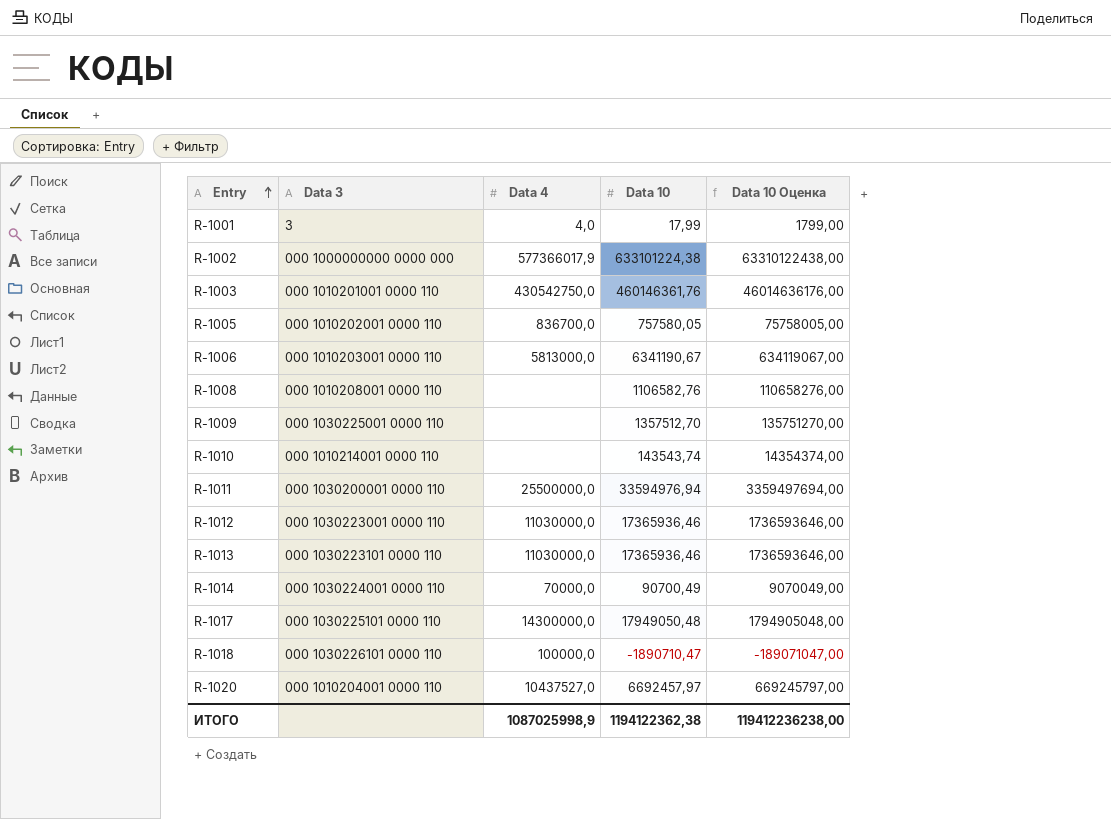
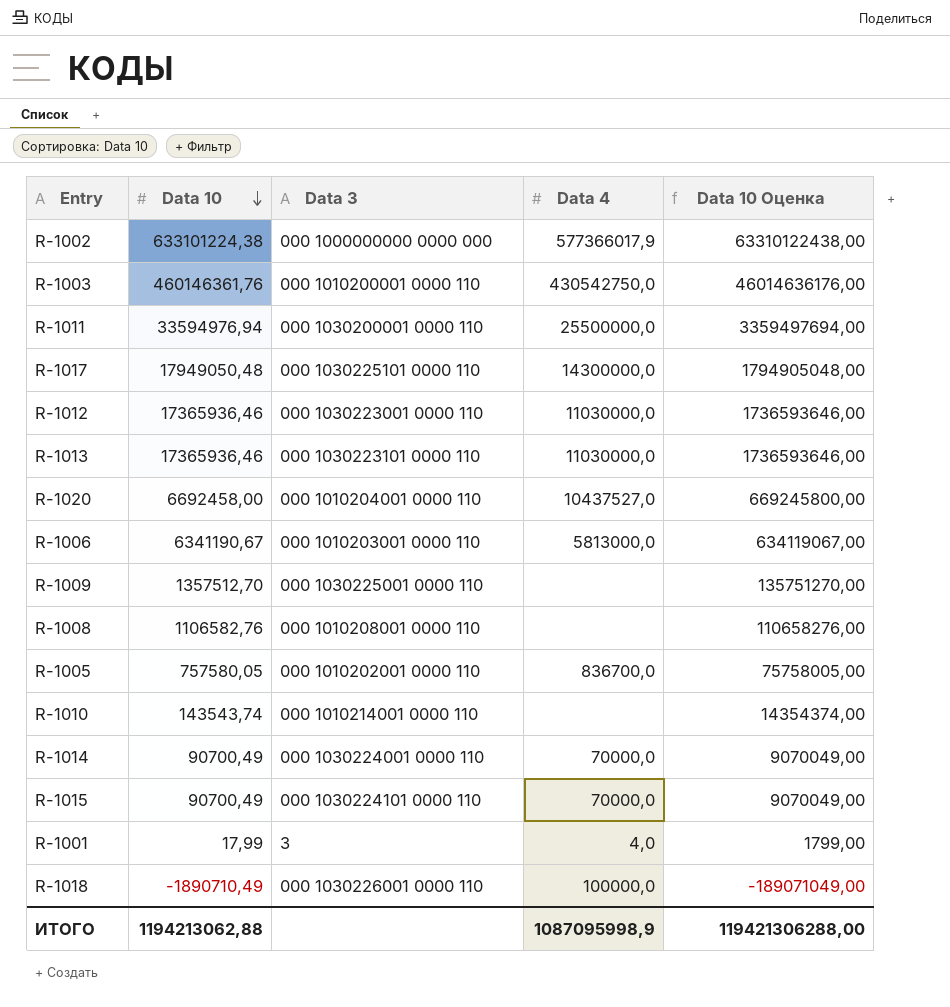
row order: Entry ascending -> Data 10 descending
column Data 10 | position: 4 -> 2
R-1003 | Data 3: 000 1010201001 0000 110 -> 000 1010200001 0000 110
R-1020 | Data 10: 6692457,97 -> 6692458,00
R-1020 | Data 10 Оценка: 669245797,00 -> 669245800,00
row R-1015: none -> 90700,49 | 000 1030224101 0000 110 | 70000,0 | 9070049,00
R-1018 | Data 10: -1890710,47 -> -1890710,49
R-1018 | Data 3: 000 1030226101 0000 110 -> 000 1030226001 0000 110
R-1018 | Data 10 Оценка: -189071047,00 -> -189071049,00
ИТОГО | Data 10: 1194122362,38 -> 1194213062,88
ИТОГО | Data 4: 1087025998,9 -> 1087095998,9
ИТОГО | Data 10 Оценка: 119412236238,00 -> 119421306288,00

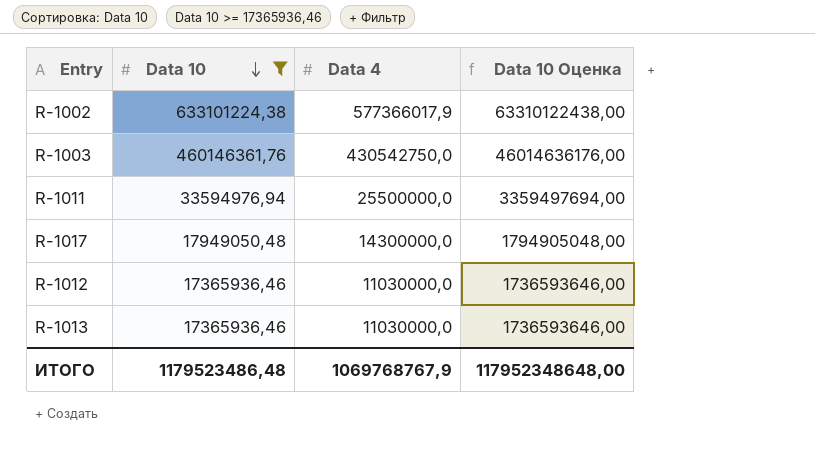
filter: none -> Data 10 >= 17365936,46
column Data 3 | position: 3 -> none
ИТОГО | Data 10: 1194213062,88 -> 1179523486,48
ИТОГО | Data 4: 1087095998,9 -> 1069768767,9
ИТОГО | Data 10 Оценка: 119421306288,00 -> 117952348648,00

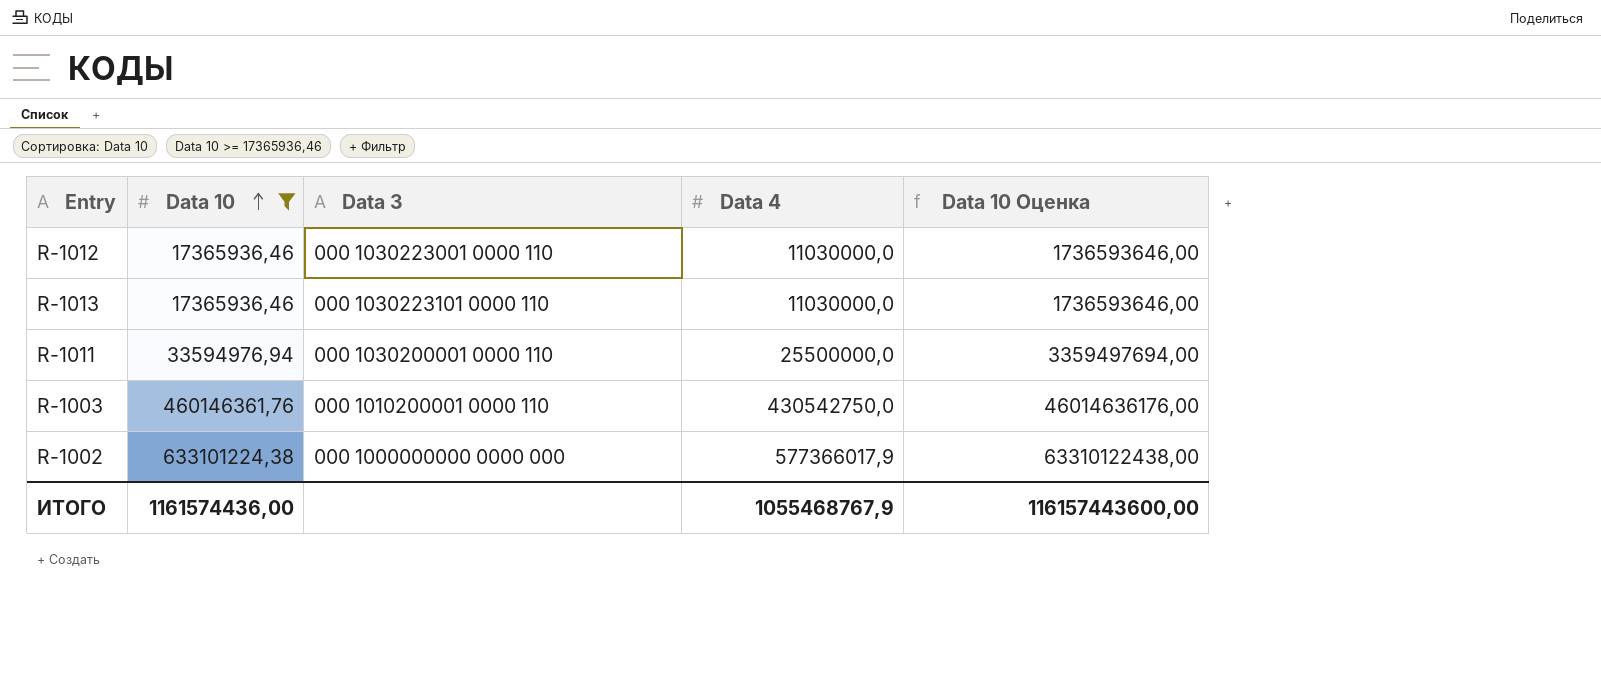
row order: Data 10 descending -> Data 10 ascending
column Data 3 | position: none -> 3
row R-1017: 17949050,48 | 14300000,0 | 1794905048,00 -> none
ИТОГО | Data 10: 1179523486,48 -> 1161574436,00
ИТОГО | Data 4: 1069768767,9 -> 1055468767,9
ИТОГО | Data 10 Оценка: 117952348648,00 -> 116157443600,00

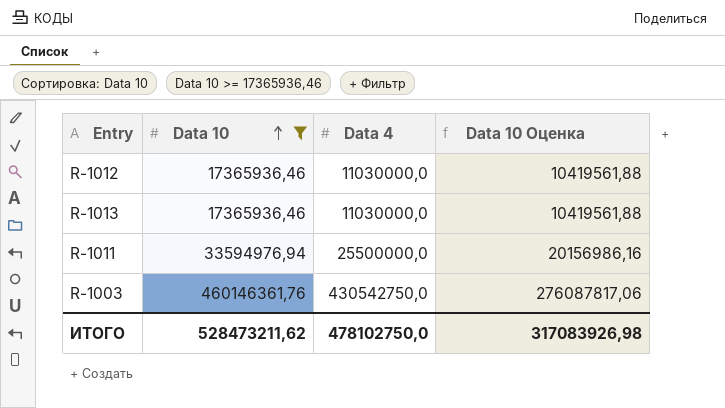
column Data 3 | position: 3 -> none
column Data 10 Оценка | formula: [Data 10] * 100 -> [Data 10] * 0,6
row R-1002: 633101224,38 | 000 1000000000 0000 000 | 577366017,9 | 63310122438,00 -> none
ИТОГО | Data 10: 1161574436,00 -> 528473211,62
ИТОГО | Data 4: 1055468767,9 -> 478102750,0
ИТОГО | Data 10 Оценка: 116157443600,00 -> 317083926,98

